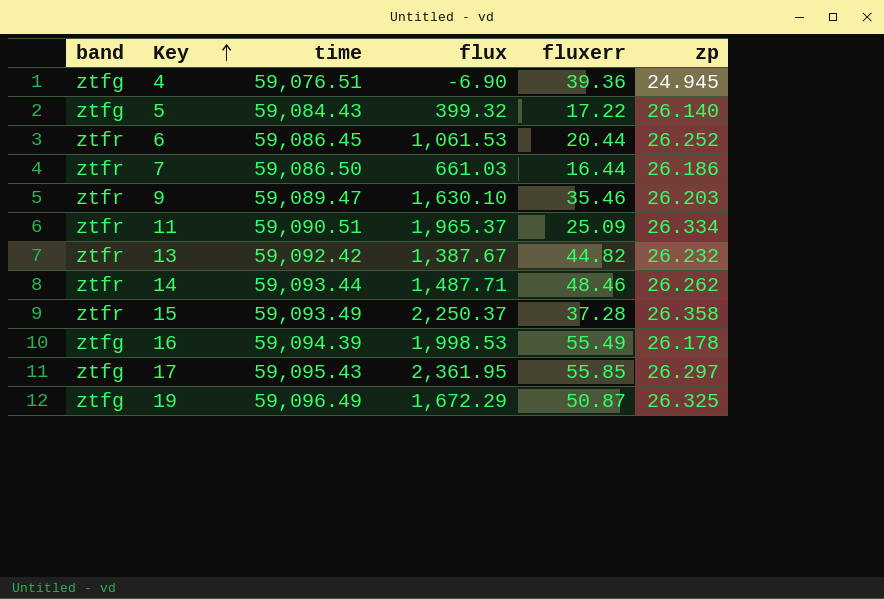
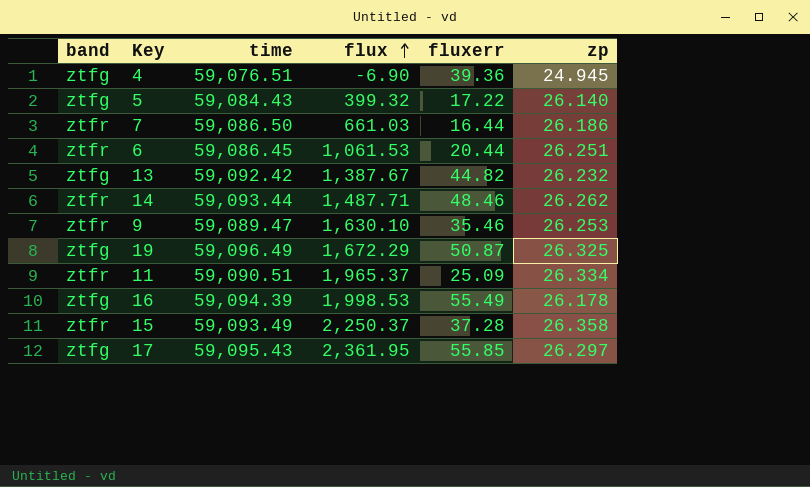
row order: Key ascending -> flux ascending
6 | zp: 26.252 -> 26.251
13 | band: ztfr -> ztfg
9 | zp: 26.203 -> 26.253

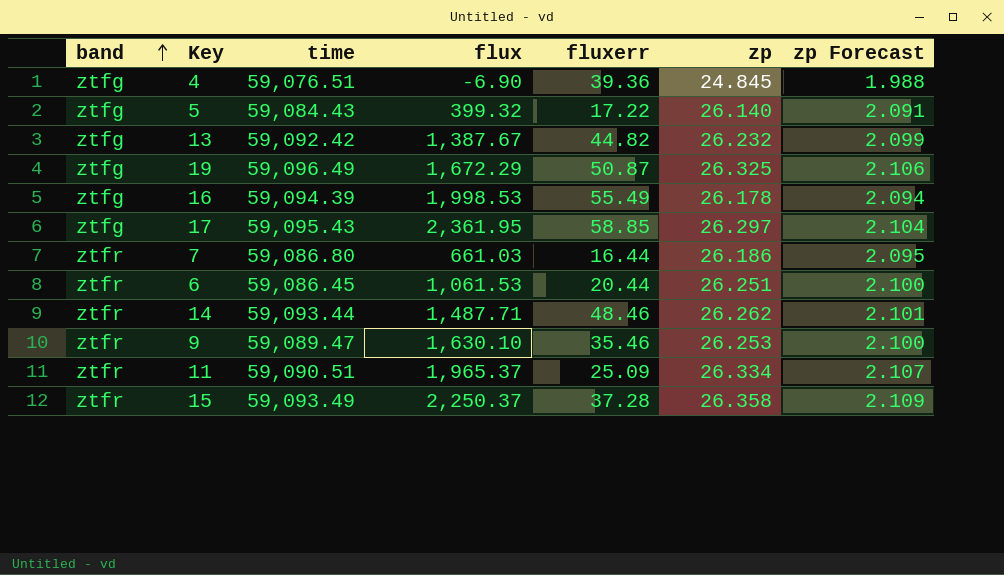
row order: flux ascending -> band ascending
column zp Forecast | formula: none -> [zp] * 0.08
4 | zp: 24.945 -> 24.845
17 | fluxerr: 55.85 -> 58.85
7 | time: 59,086.50 -> 59,086.80

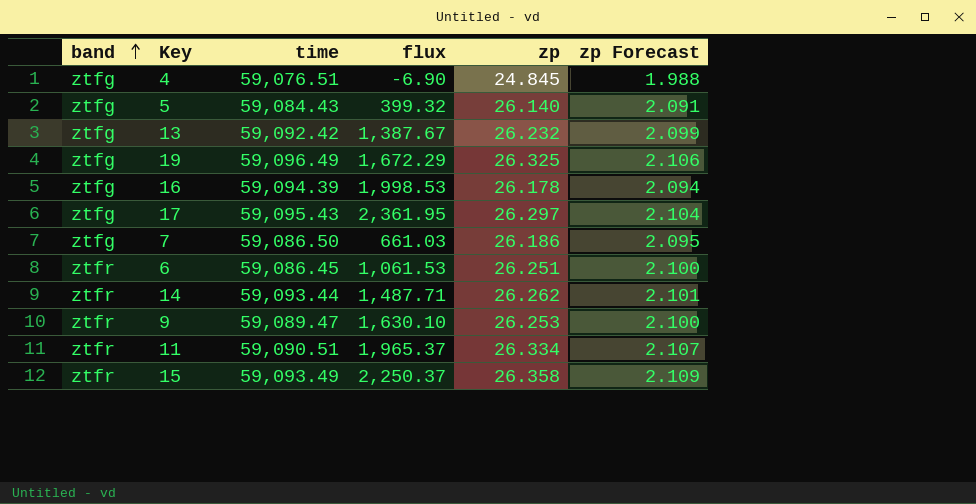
column fluxerr | position: 5 -> none
7 | band: ztfr -> ztfg
7 | time: 59,086.80 -> 59,086.50

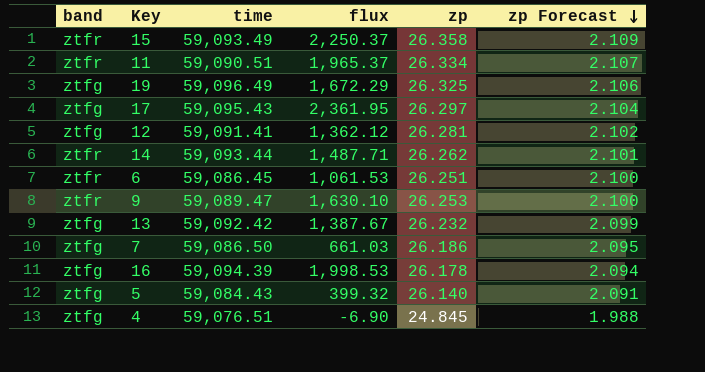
row order: band ascending -> zp Forecast descending
row 12: none -> ztfg | 59,091.41 | 1,362.12 | 26.281 | 2.102

